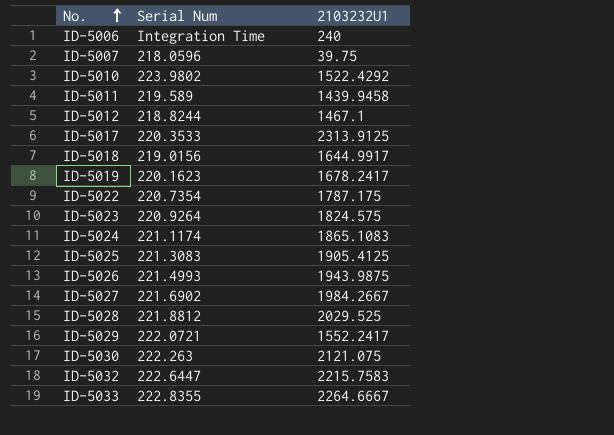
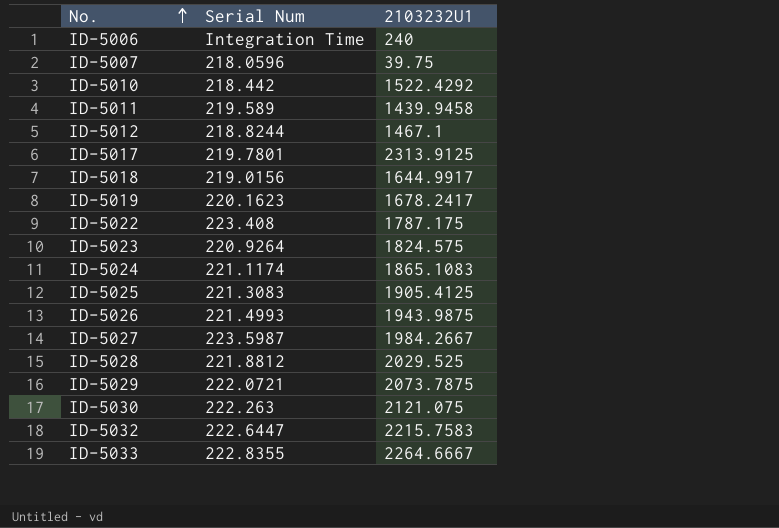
ID-5010 | Serial Num: 223.9802 -> 218.442
ID-5017 | Serial Num: 220.3533 -> 219.7801
ID-5022 | Serial Num: 220.7354 -> 223.408
ID-5027 | Serial Num: 221.6902 -> 223.5987
ID-5029 | 2103232U1: 1552.2417 -> 2073.7875

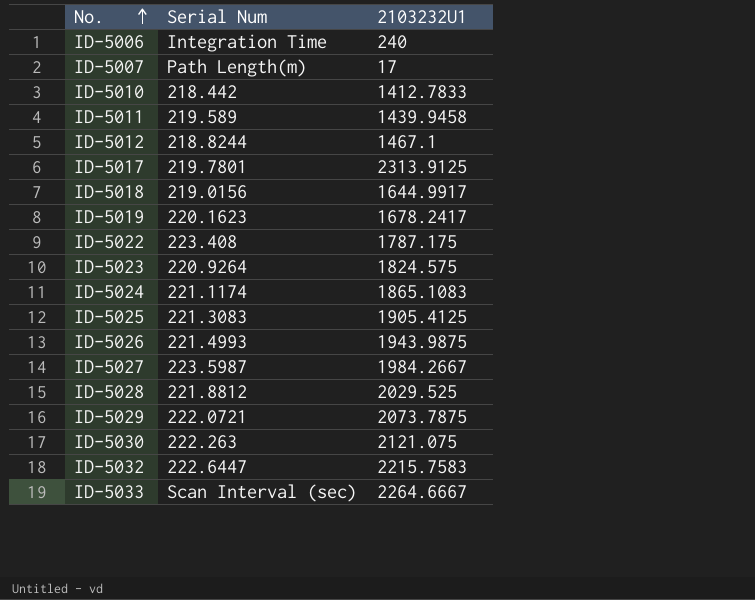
ID-5007 | Serial Num: 218.0596 -> Path Length(m)
ID-5007 | 2103232U1: 39.75 -> 17
ID-5010 | 2103232U1: 1522.4292 -> 1412.7833
ID-5033 | Serial Num: 222.8355 -> Scan Interval (sec)

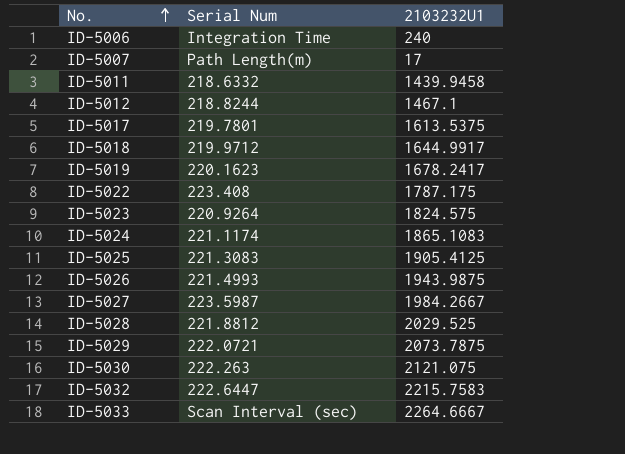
row ID-5010: 218.442 | 1412.7833 -> none
ID-5011 | Serial Num: 219.589 -> 218.6332
ID-5017 | 2103232U1: 2313.9125 -> 1613.5375
ID-5018 | Serial Num: 219.0156 -> 219.9712

